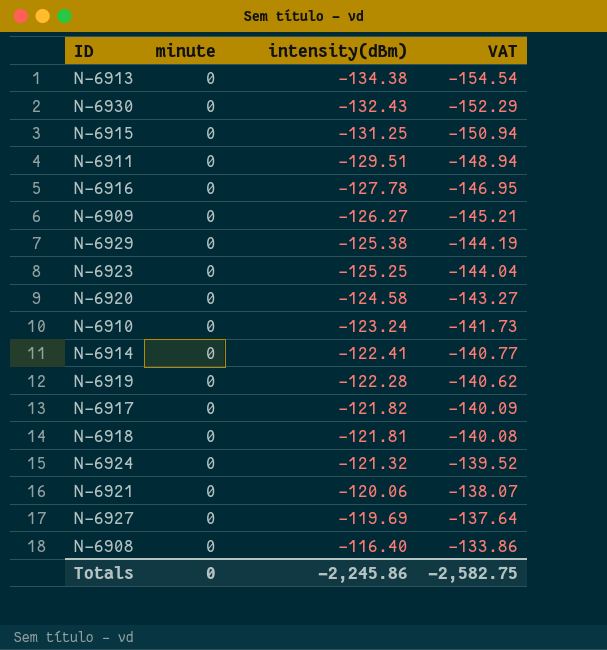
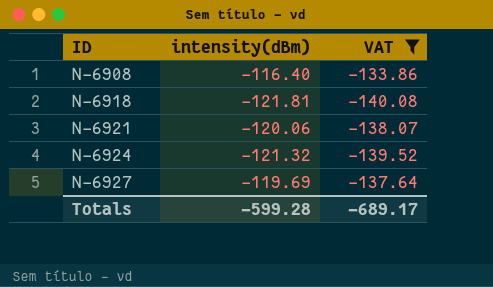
filter: none -> VAT >= -140.08
row order: intensity(dBm) ascending -> ID ascending
column minute | position: 2 -> none
Totals | intensity(dBm): -2,245.86 -> -599.28
Totals | VAT: -2,582.75 -> -689.17

